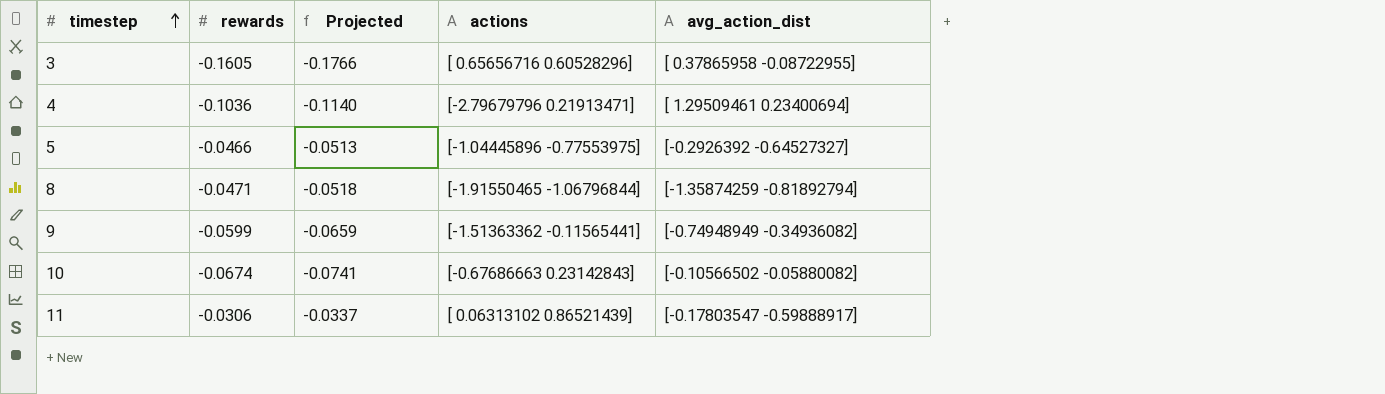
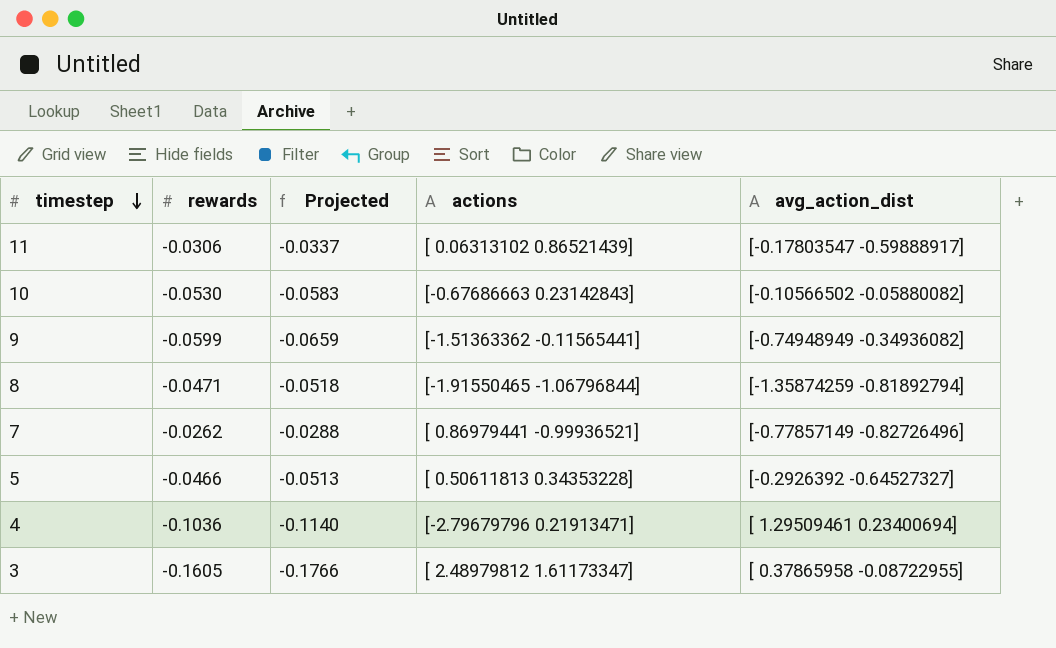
row order: timestep ascending -> timestep descending
10 | rewards: -0.0674 -> -0.0530
10 | Projected: -0.0741 -> -0.0583
row 7: none -> -0.0262 | -0.0288 | [ 0.86979441 -0.99936521] | [-0.77857149 -0.82726496]
5 | actions: [-1.04445896 -0.77553975] -> [ 0.50611813 0.34353228]
3 | actions: [ 0.65656716 0.60528296] -> [ 2.48979812 1.61173347]

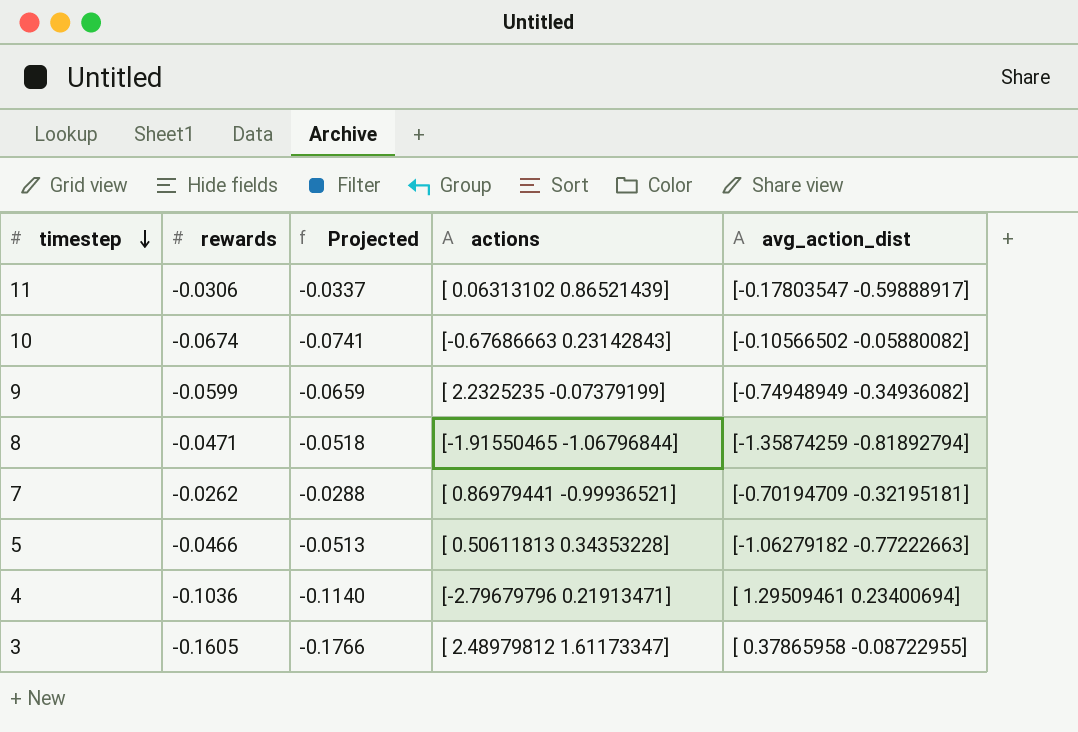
10 | rewards: -0.0530 -> -0.0674
10 | Projected: -0.0583 -> -0.0741
9 | actions: [-1.51363362 -0.11565441] -> [ 2.2325235 -0.07379199]
7 | avg_action_dist: [-0.77857149 -0.82726496] -> [-0.70194709 -0.32195181]
5 | avg_action_dist: [-0.2926392 -0.64527327] -> [-1.06279182 -0.77222663]

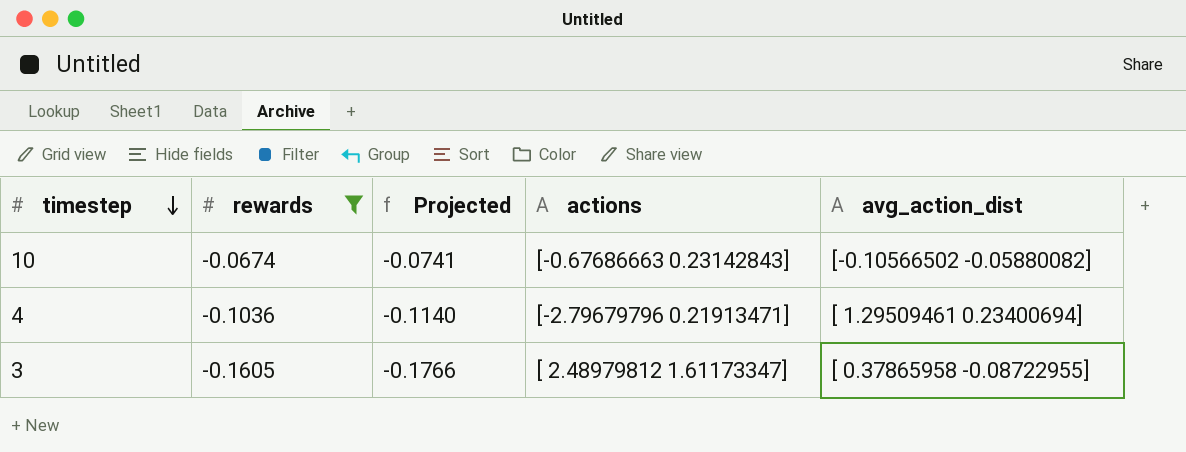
filter: none -> rewards <= -0.0674

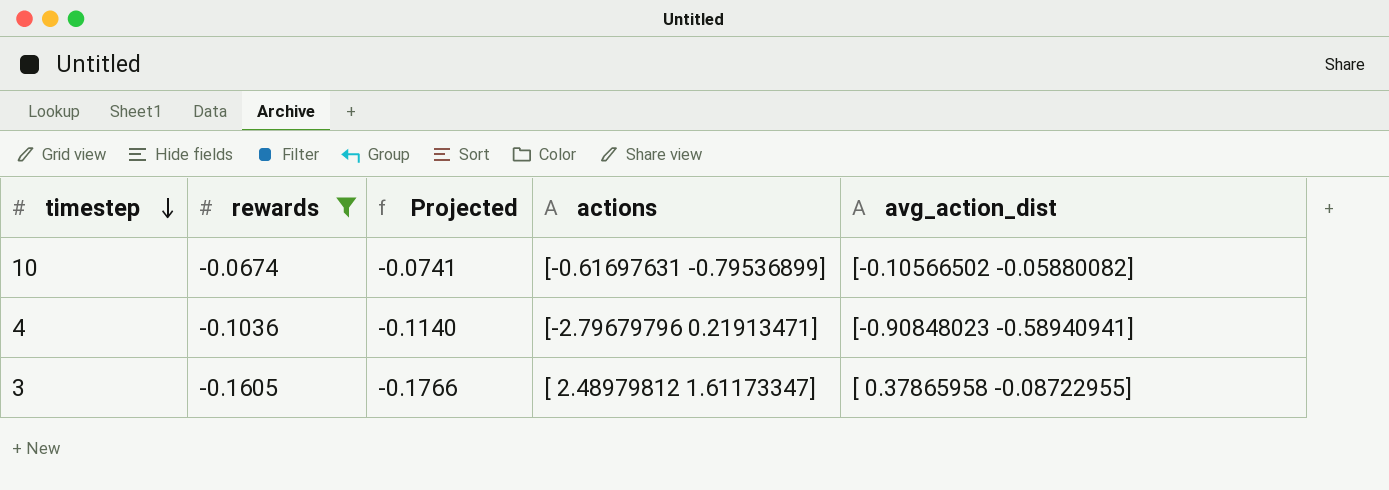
10 | actions: [-0.67686663 0.23142843] -> [-0.61697631 -0.79536899]
4 | avg_action_dist: [ 1.29509461 0.23400694] -> [-0.90848023 -0.58940941]

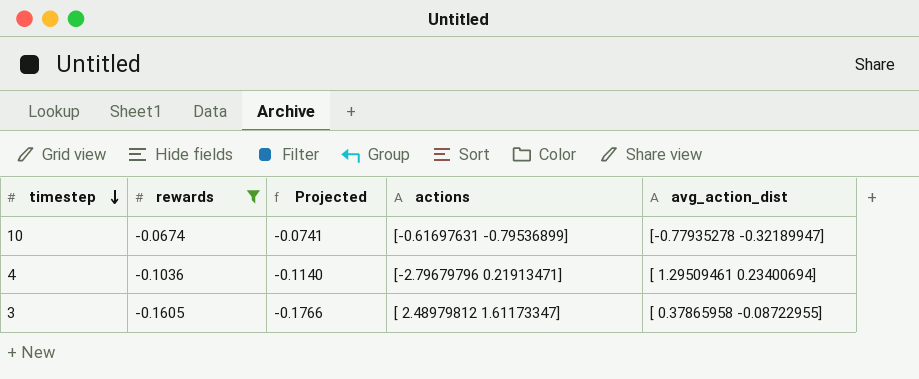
10 | avg_action_dist: [-0.10566502 -0.05880082] -> [-0.77935278 -0.32189947]
4 | avg_action_dist: [-0.90848023 -0.58940941] -> [ 1.29509461 0.23400694]

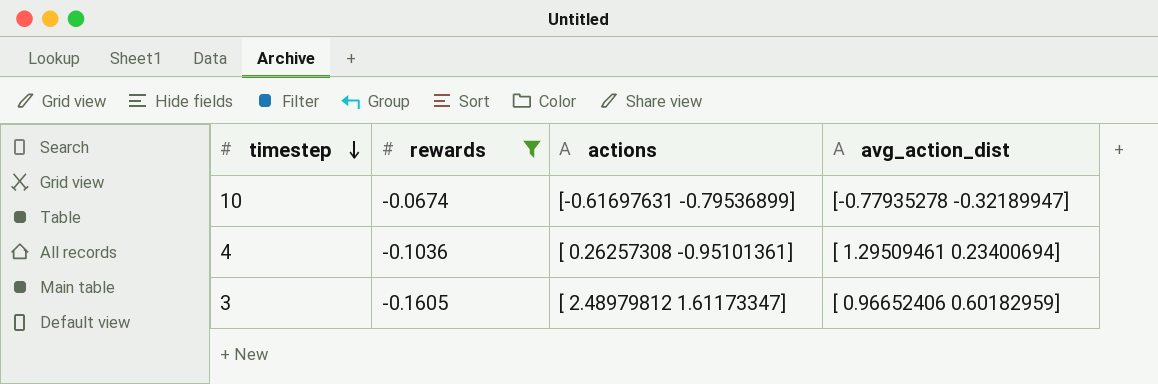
column Projected | formula: [rewards] * 1.1 -> none
4 | actions: [-2.79679796 0.21913471] -> [ 0.26257308 -0.95101361]
3 | avg_action_dist: [ 0.37865958 -0.08722955] -> [ 0.96652406 0.60182959]

